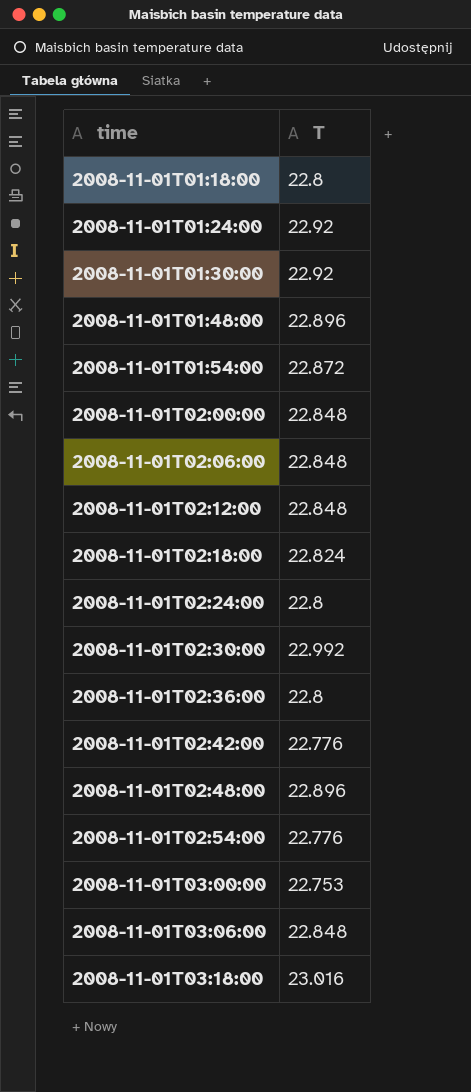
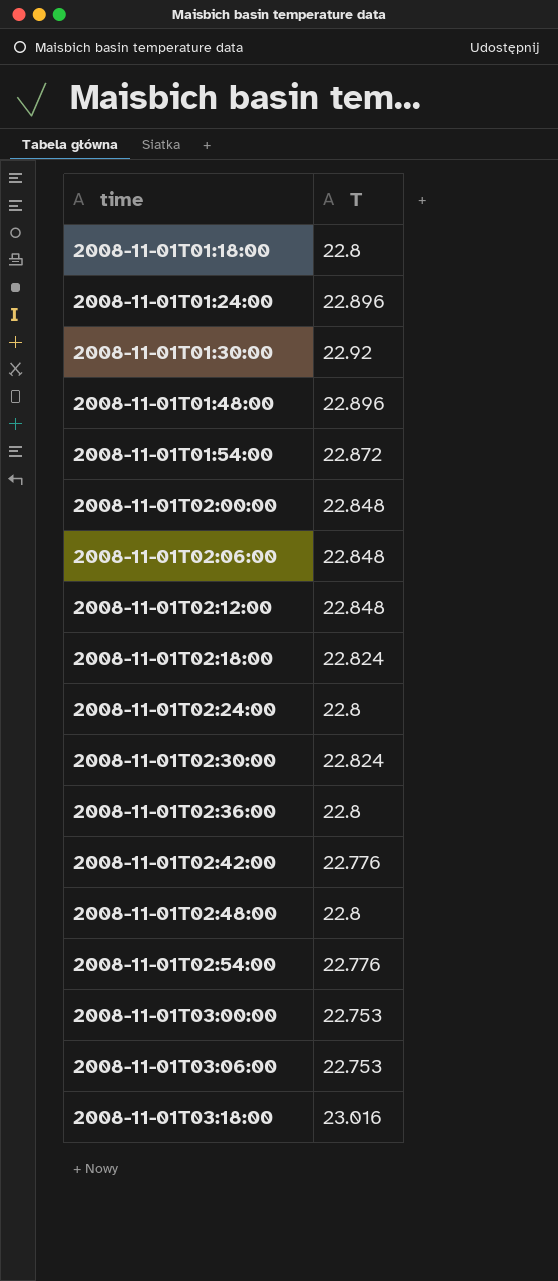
2008-11-01T01:24:00 | T: 22.92 -> 22.896
2008-11-01T02:30:00 | T: 22.992 -> 22.824
2008-11-01T02:48:00 | T: 22.896 -> 22.8
2008-11-01T03:06:00 | T: 22.848 -> 22.753

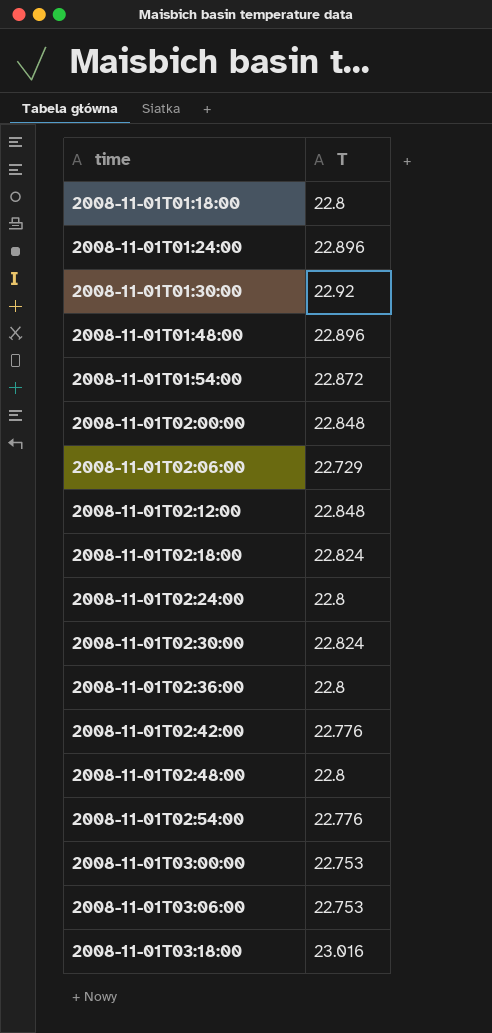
2008-11-01T02:06:00 | T: 22.848 -> 22.729

